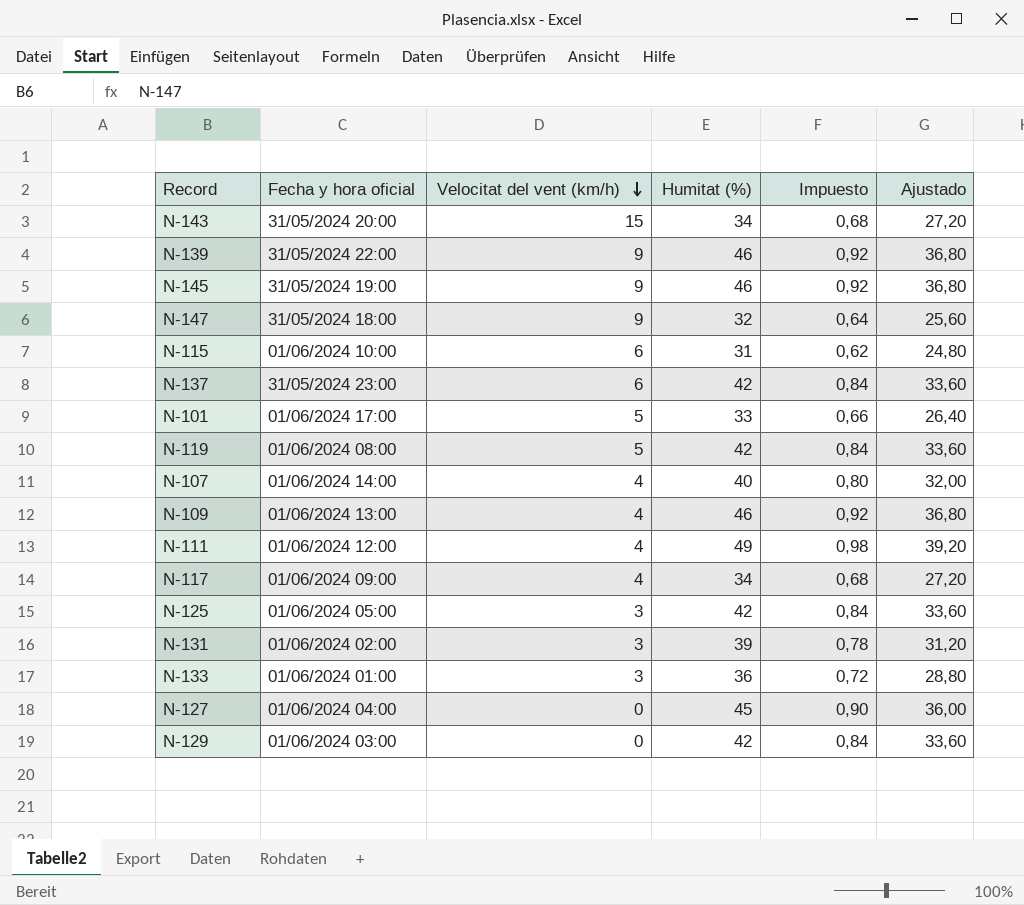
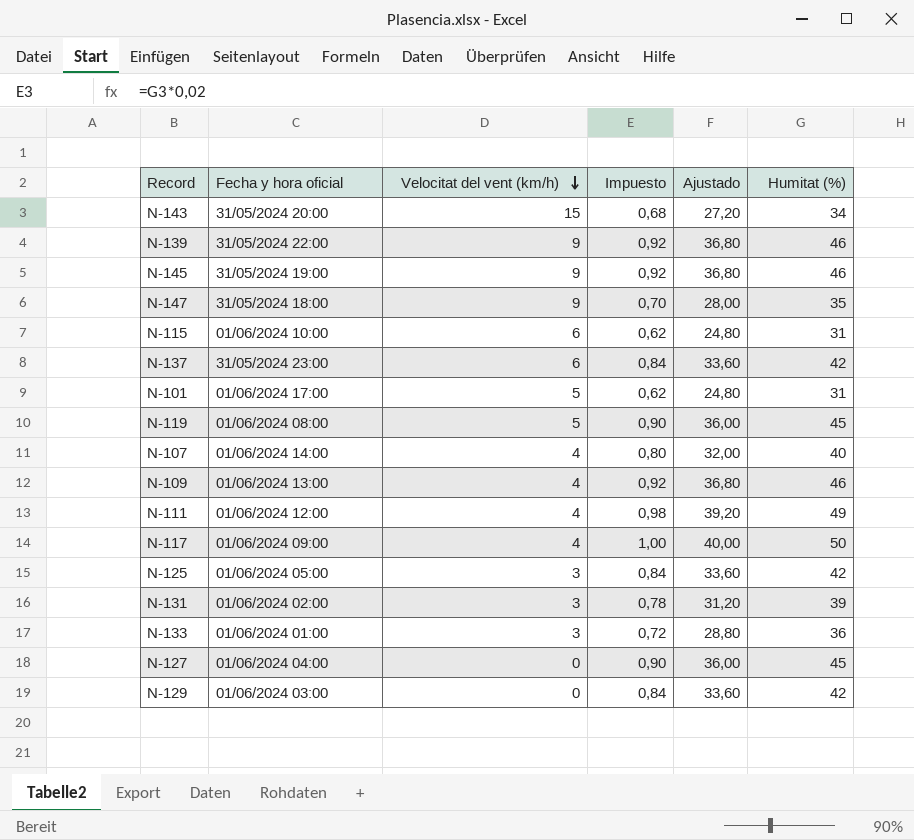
column Humitat (%) | position: 4 -> 6
N-147 | Impuesto: 0,64 -> 0,70
N-147 | Ajustado: 25,60 -> 28,00
N-147 | Humitat (%): 32 -> 35
N-101 | Impuesto: 0,66 -> 0,62
N-101 | Ajustado: 26,40 -> 24,80
N-101 | Humitat (%): 33 -> 31
N-119 | Impuesto: 0,84 -> 0,90
N-119 | Ajustado: 33,60 -> 36,00
N-119 | Humitat (%): 42 -> 45
N-117 | Impuesto: 0,68 -> 1,00
N-117 | Ajustado: 27,20 -> 40,00
N-117 | Humitat (%): 34 -> 50

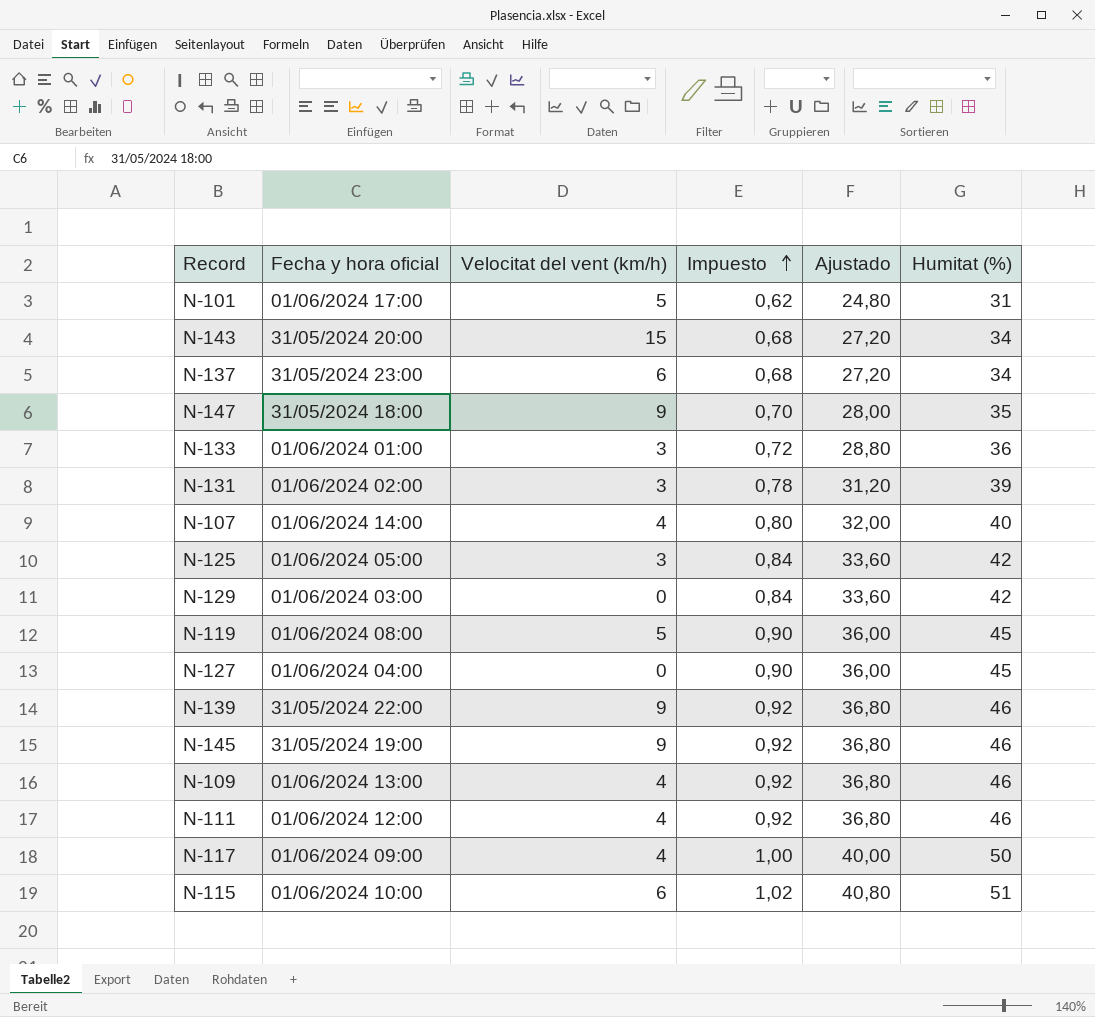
row order: Velocitat del vent (km/h) descending -> Impuesto ascending
N-137 | Impuesto: 0,84 -> 0,68
N-137 | Ajustado: 33,60 -> 27,20
N-137 | Humitat (%): 42 -> 34
N-111 | Impuesto: 0,98 -> 0,92
N-111 | Ajustado: 39,20 -> 36,80
N-111 | Humitat (%): 49 -> 46
N-115 | Impuesto: 0,62 -> 1,02
N-115 | Ajustado: 24,80 -> 40,80
N-115 | Humitat (%): 31 -> 51

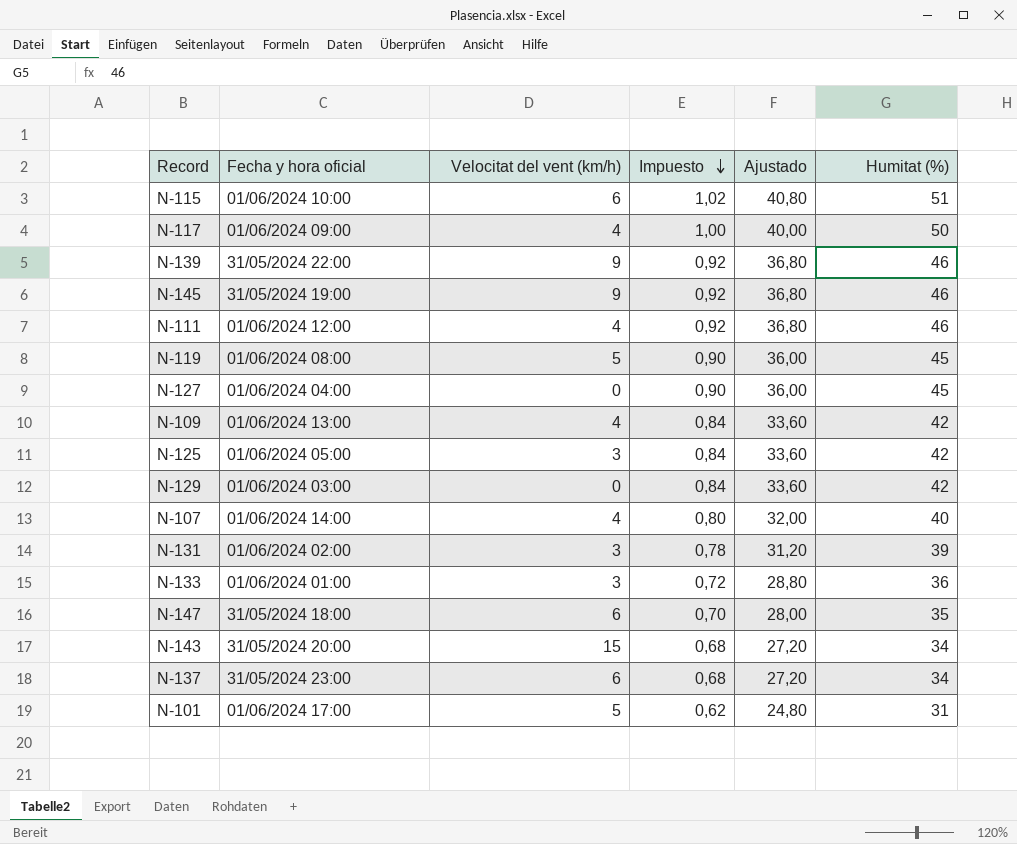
row order: Impuesto ascending -> Impuesto descending
N-109 | Impuesto: 0,92 -> 0,84
N-109 | Ajustado: 36,80 -> 33,60
N-109 | Humitat (%): 46 -> 42
N-147 | Velocitat del vent (km/h): 9 -> 6

